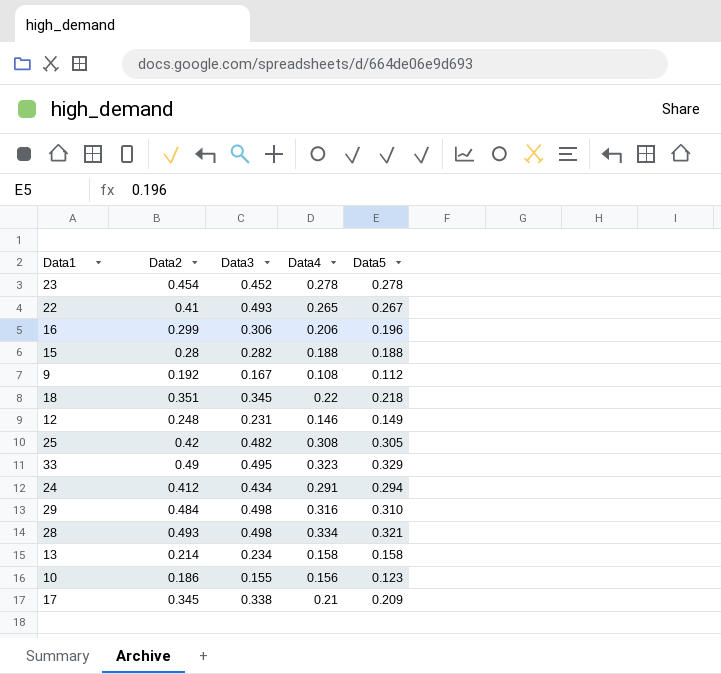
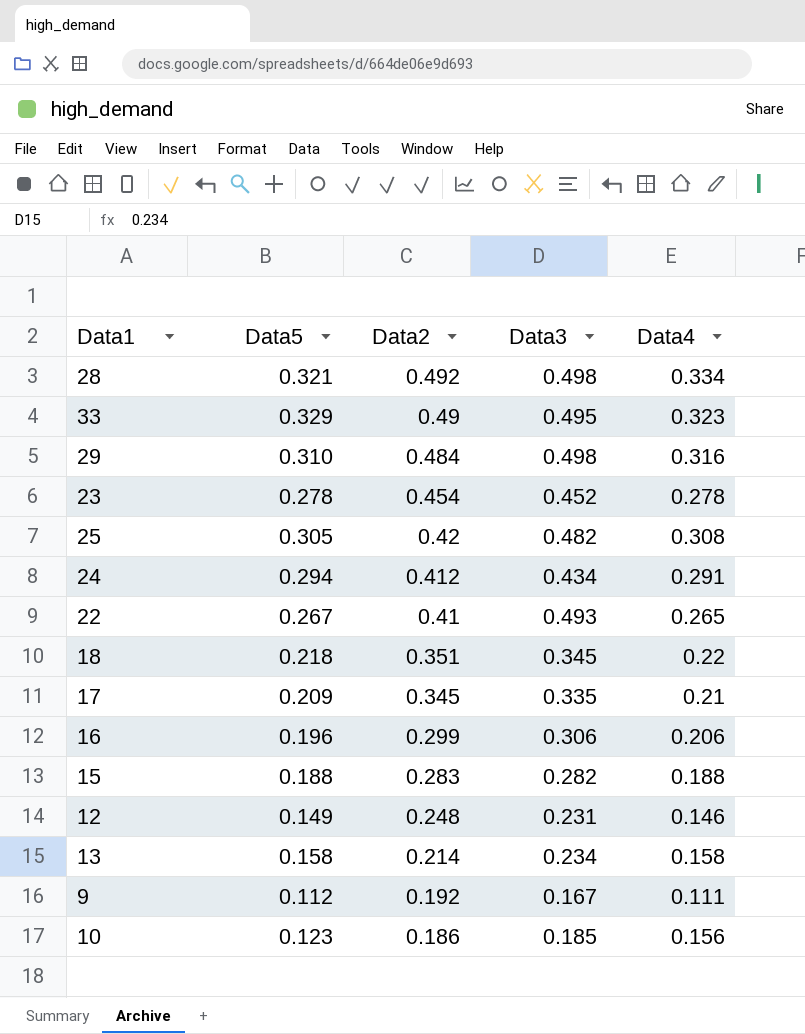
row order: none -> Data2 descending
column Data5 | position: 5 -> 2
28 | Data2: 0.493 -> 0.492
17 | Data3: 0.338 -> 0.335
15 | Data2: 0.28 -> 0.283
9 | Data4: 0.108 -> 0.111
10 | Data3: 0.155 -> 0.185

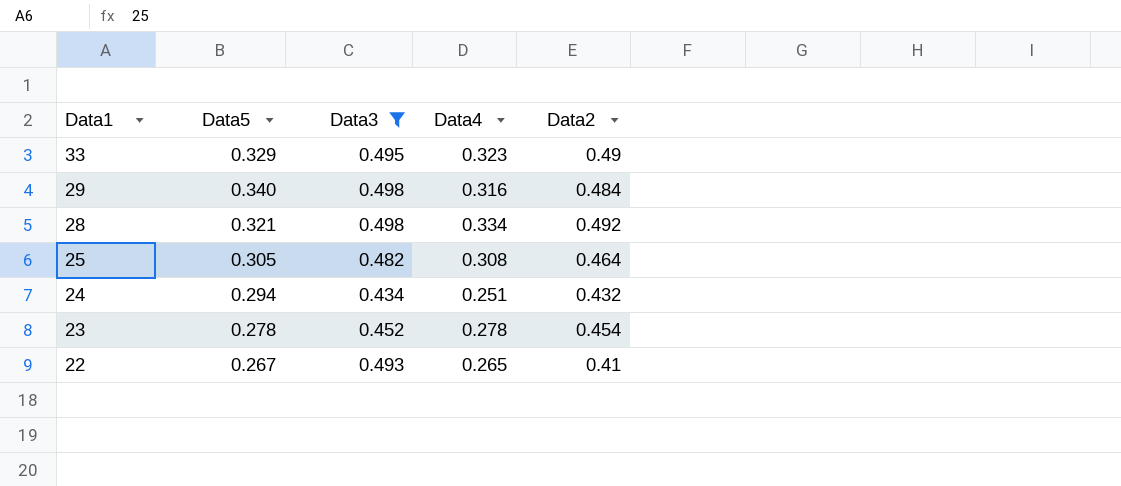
filter: none -> Data3 >= 0.434
row order: Data2 descending -> Data1 descending
column Data2 | position: 3 -> 5
29 | Data5: 0.310 -> 0.340
25 | Data2: 0.42 -> 0.464
24 | Data4: 0.291 -> 0.251
24 | Data2: 0.412 -> 0.432

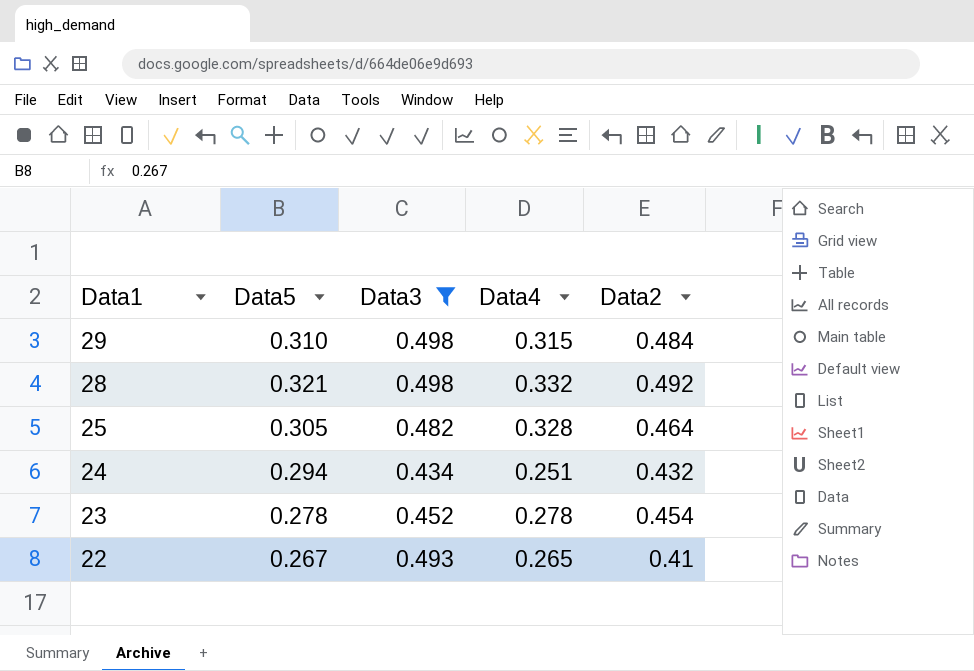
row 33: 0.329 | 0.495 | 0.323 | 0.49 -> none
29 | Data5: 0.340 -> 0.310
29 | Data4: 0.316 -> 0.315
28 | Data4: 0.334 -> 0.332
25 | Data4: 0.308 -> 0.328

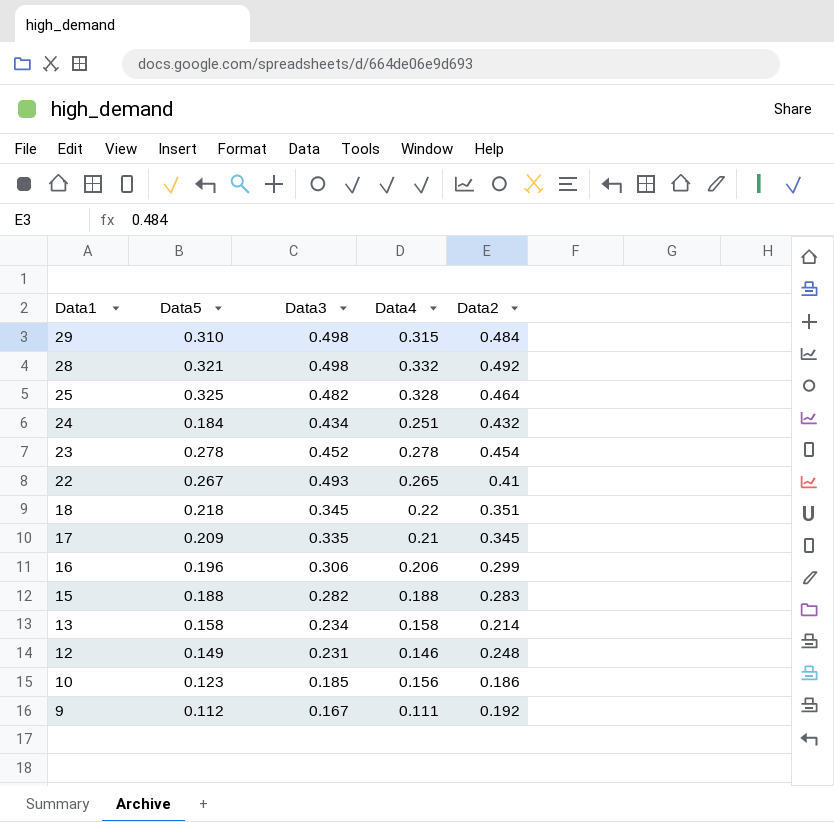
filter: Data3 >= 0.434 -> none
25 | Data5: 0.305 -> 0.325
24 | Data5: 0.294 -> 0.184

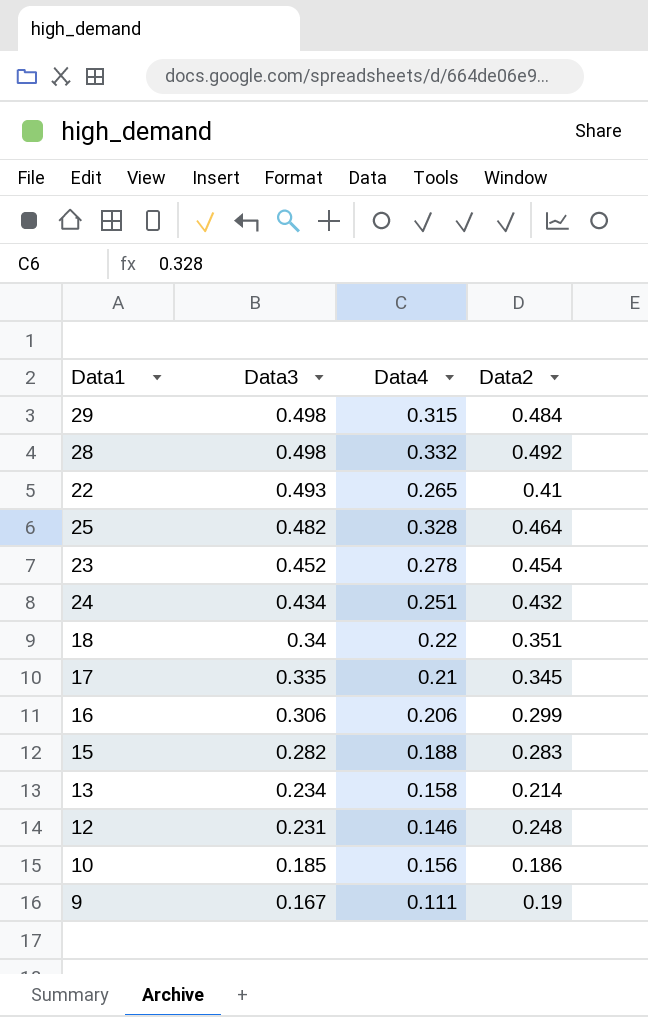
row order: Data1 descending -> Data3 descending
column Data5 | position: 2 -> none
18 | Data3: 0.345 -> 0.34
9 | Data2: 0.192 -> 0.19

